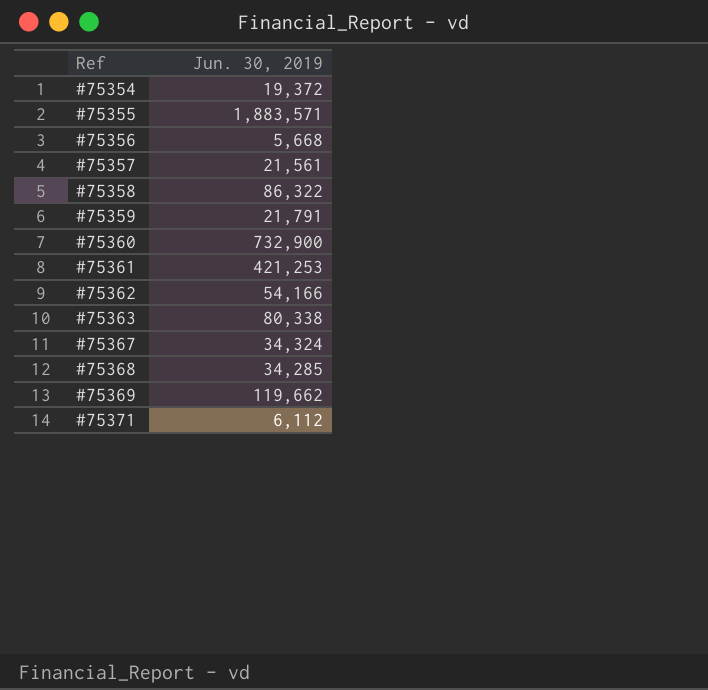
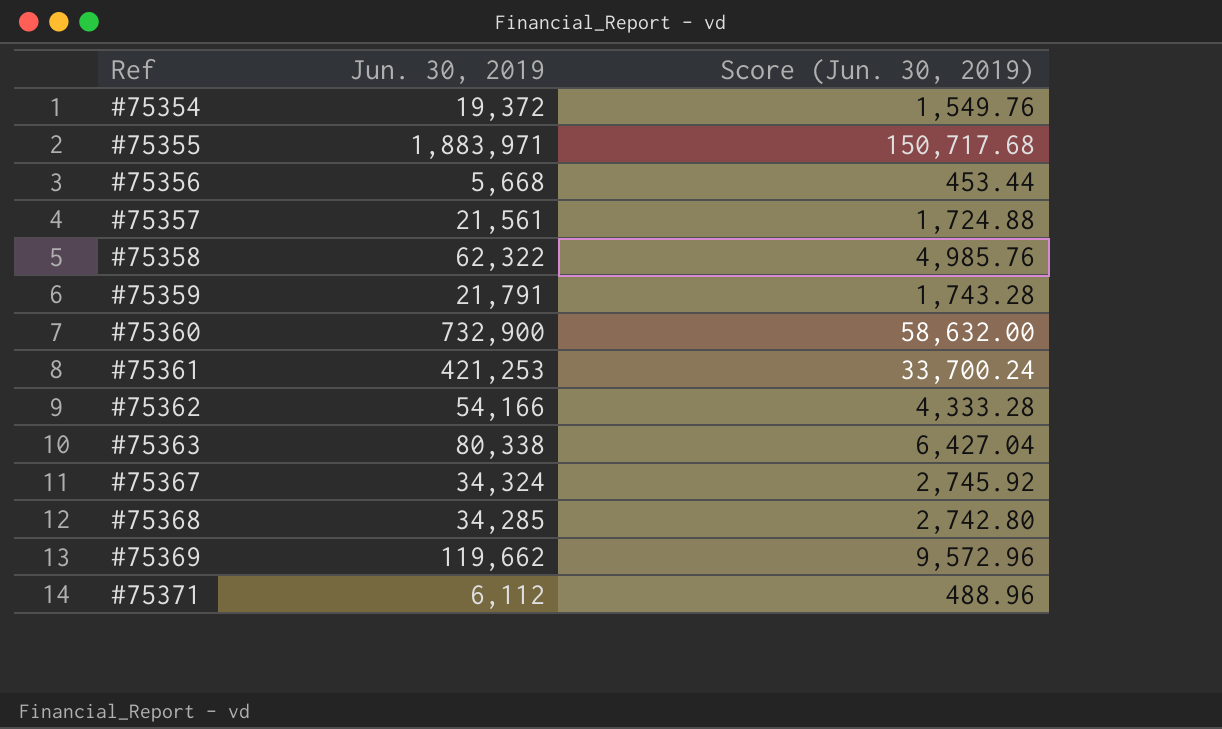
column Score (Jun. 30, 2019) | formula: none -> [Jun. 30, 2019] * 0.08
#75355 | Jun. 30, 2019: 1,883,571 -> 1,883,971
#75358 | Jun. 30, 2019: 86,322 -> 62,322

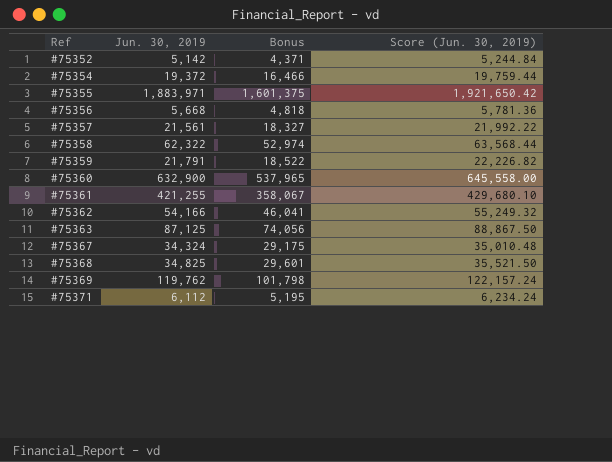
column Bonus | formula: none -> [Jun. 30, 2019] * 0.85
column Score (Jun. 30, 2019) | formula: [Jun. 30, 2019] * 0.08 -> [Jun. 30, 2019] * 1.02
row #75352: none -> 5,142 | 4,371 | 5,244.84
#75360 | Jun. 30, 2019: 732,900 -> 632,900
#75361 | Jun. 30, 2019: 421,253 -> 421,255
#75363 | Jun. 30, 2019: 80,338 -> 87,125
#75368 | Jun. 30, 2019: 34,285 -> 34,825
#75369 | Jun. 30, 2019: 119,662 -> 119,762

